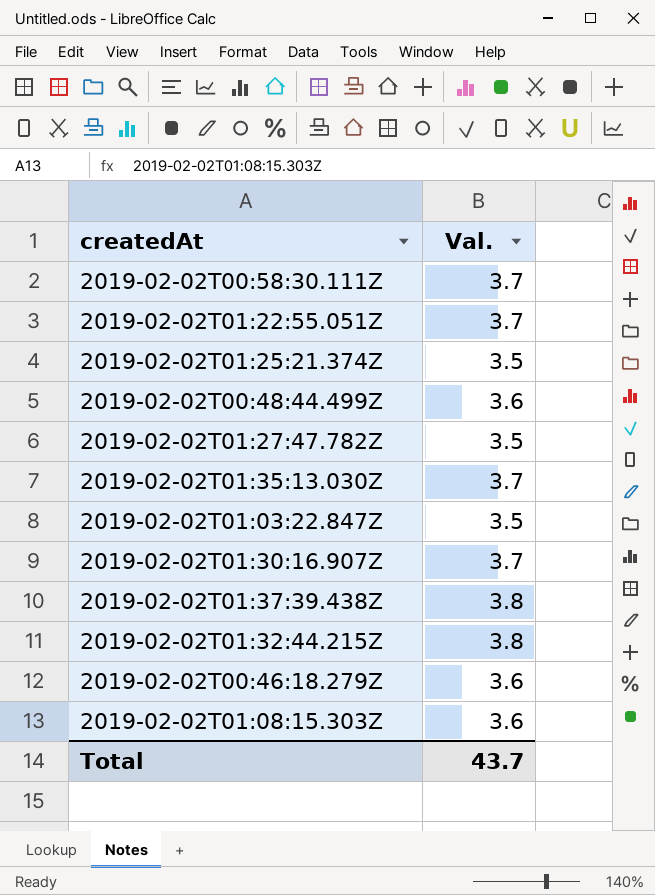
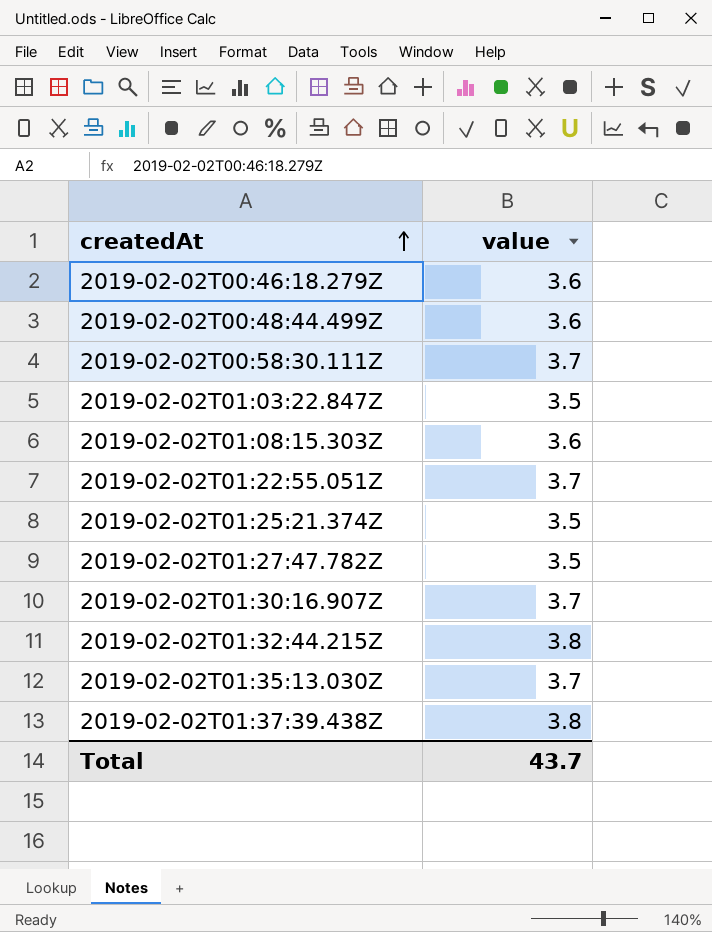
row order: none -> createdAt ascending
column name: Val. -> value

